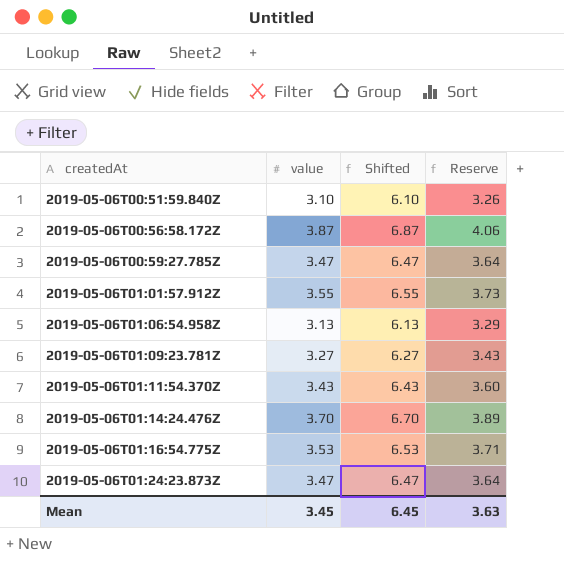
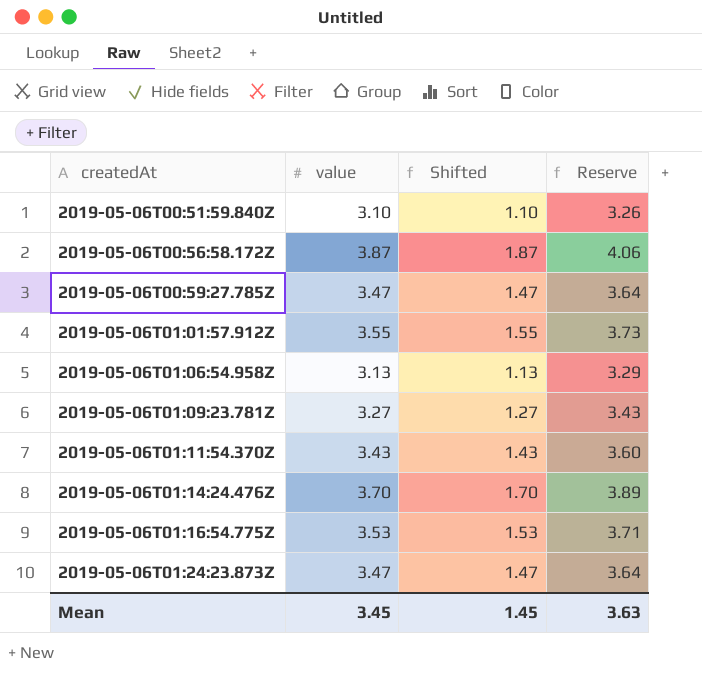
column Shifted | formula: [value] + 3 -> [value] - 2
Mean | Shifted: 6.45 -> 1.45

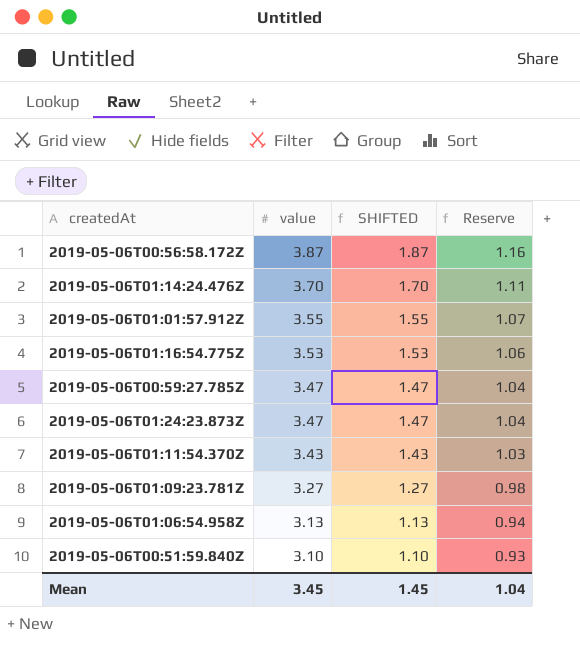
row order: createdAt ascending -> value descending
column name: Shifted -> SHIFTED
column Reserve | formula: [value] * 1.05 -> [value] * 0.3
Mean | Reserve: 3.63 -> 1.04

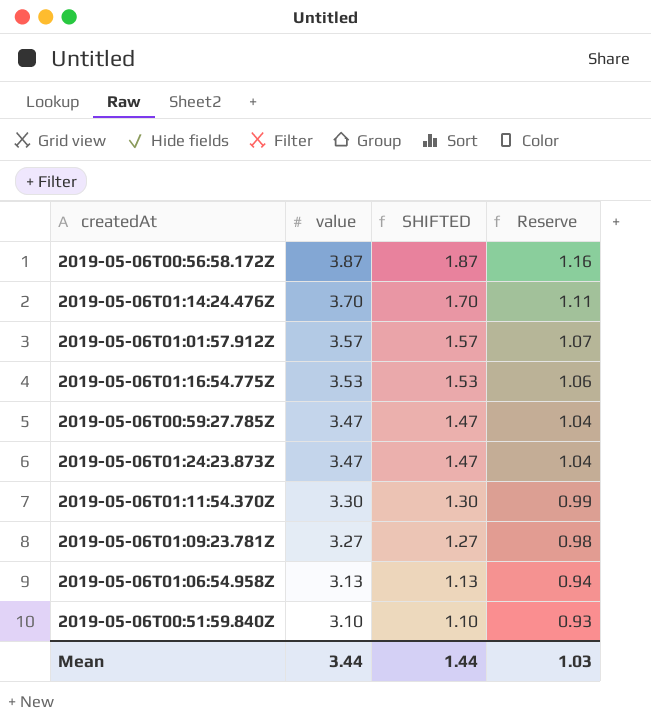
2019-05-06T01:01:57.912Z | value: 3.55 -> 3.57
2019-05-06T01:01:57.912Z | SHIFTED: 1.55 -> 1.57
2019-05-06T01:11:54.370Z | value: 3.43 -> 3.30
2019-05-06T01:11:54.370Z | SHIFTED: 1.43 -> 1.30
2019-05-06T01:11:54.370Z | Reserve: 1.03 -> 0.99
Mean | value: 3.45 -> 3.44
Mean | SHIFTED: 1.45 -> 1.44
Mean | Reserve: 1.04 -> 1.03

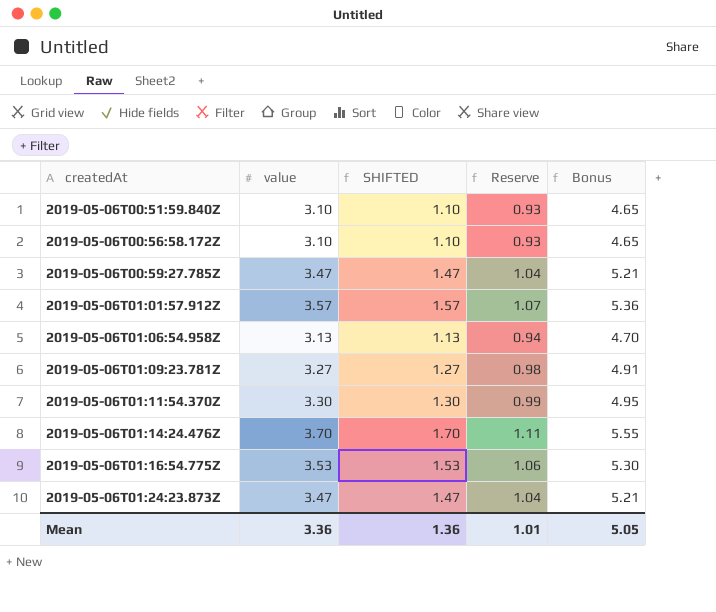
row order: value descending -> createdAt ascending
column Bonus | formula: none -> [value] * 1.5
2019-05-06T00:56:58.172Z | value: 3.87 -> 3.10
2019-05-06T00:56:58.172Z | SHIFTED: 1.87 -> 1.10
2019-05-06T00:56:58.172Z | Reserve: 1.16 -> 0.93
Mean | value: 3.44 -> 3.36
Mean | SHIFTED: 1.44 -> 1.36
Mean | Reserve: 1.03 -> 1.01

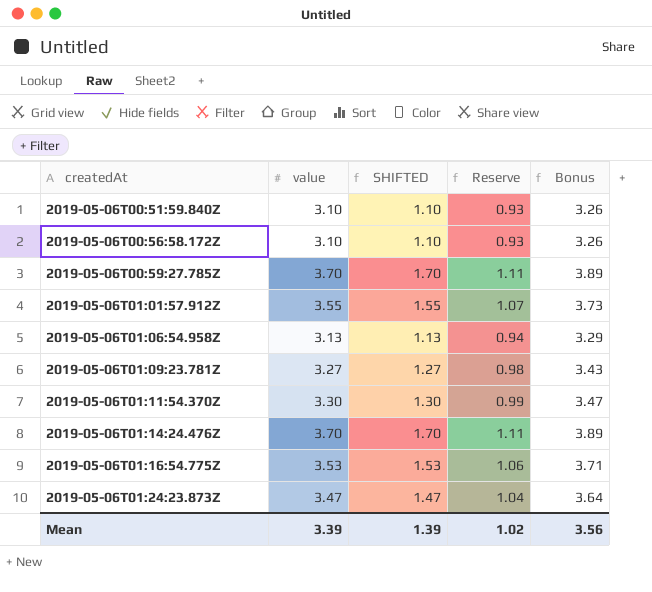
column Bonus | formula: [value] * 1.5 -> [value] * 1.05
2019-05-06T00:59:27.785Z | value: 3.47 -> 3.70
2019-05-06T00:59:27.785Z | SHIFTED: 1.47 -> 1.70
2019-05-06T00:59:27.785Z | Reserve: 1.04 -> 1.11
2019-05-06T01:01:57.912Z | value: 3.57 -> 3.55
2019-05-06T01:01:57.912Z | SHIFTED: 1.57 -> 1.55
Mean | value: 3.36 -> 3.39
Mean | SHIFTED: 1.36 -> 1.39
Mean | Reserve: 1.01 -> 1.02
Mean | Bonus: 5.05 -> 3.56

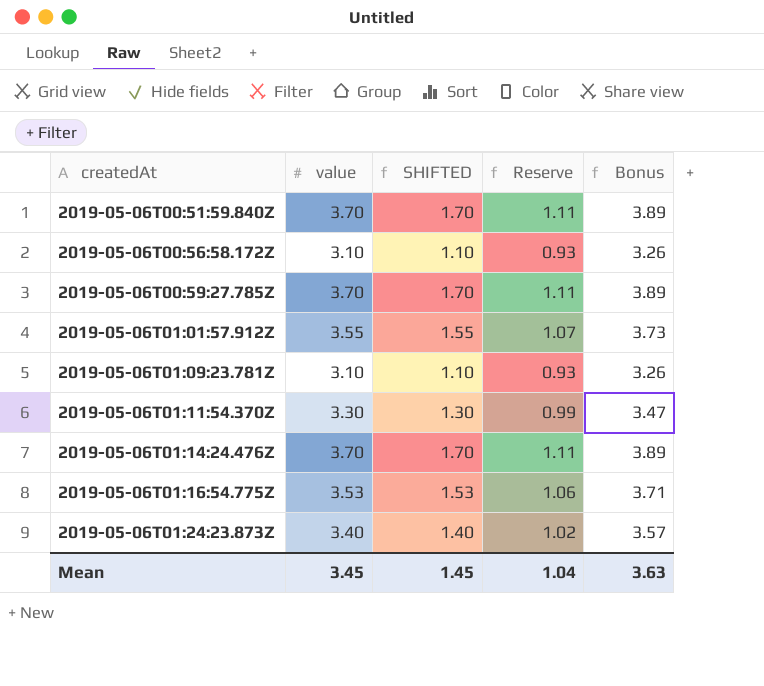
row 2019-05-06T01:06:54.958Z: 3.13 | 1.13 | 0.94 | 3.29 -> none
2019-05-06T00:51:59.840Z | value: 3.10 -> 3.70
2019-05-06T00:51:59.840Z | SHIFTED: 1.10 -> 1.70
2019-05-06T00:51:59.840Z | Reserve: 0.93 -> 1.11
2019-05-06T00:51:59.840Z | Bonus: 3.26 -> 3.89
2019-05-06T01:09:23.781Z | value: 3.27 -> 3.10
2019-05-06T01:09:23.781Z | SHIFTED: 1.27 -> 1.10
2019-05-06T01:09:23.781Z | Reserve: 0.98 -> 0.93
2019-05-06T01:09:23.781Z | Bonus: 3.43 -> 3.26
2019-05-06T01:24:23.873Z | value: 3.47 -> 3.40
2019-05-06T01:24:23.873Z | SHIFTED: 1.47 -> 1.40
2019-05-06T01:24:23.873Z | Reserve: 1.04 -> 1.02
2019-05-06T01:24:23.873Z | Bonus: 3.64 -> 3.57
Mean | value: 3.39 -> 3.45
Mean | SHIFTED: 1.39 -> 1.45
Mean | Reserve: 1.02 -> 1.04
Mean | Bonus: 3.56 -> 3.63

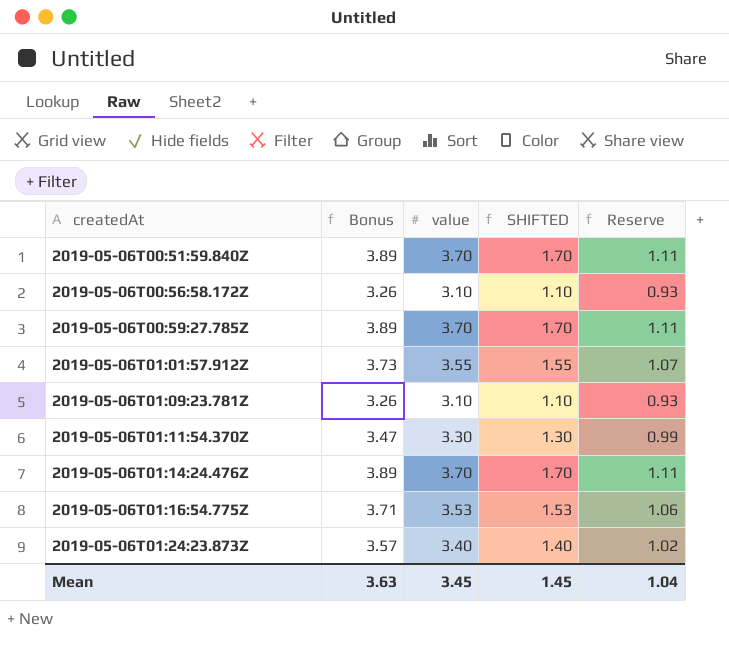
column Bonus | position: 5 -> 2

